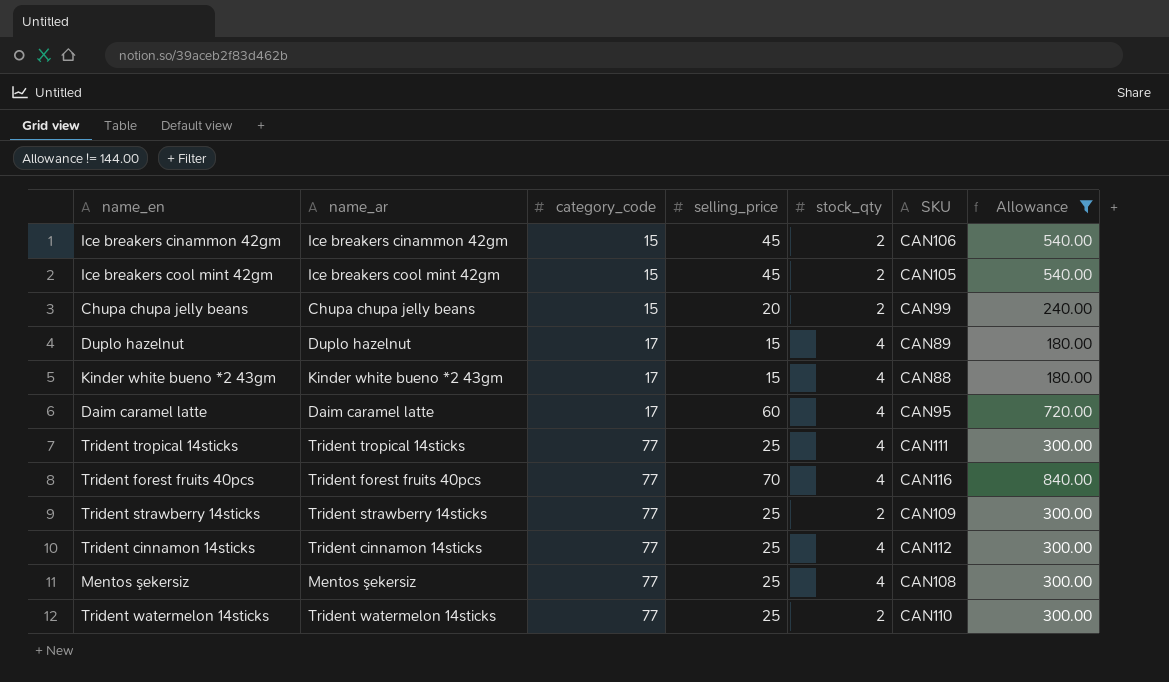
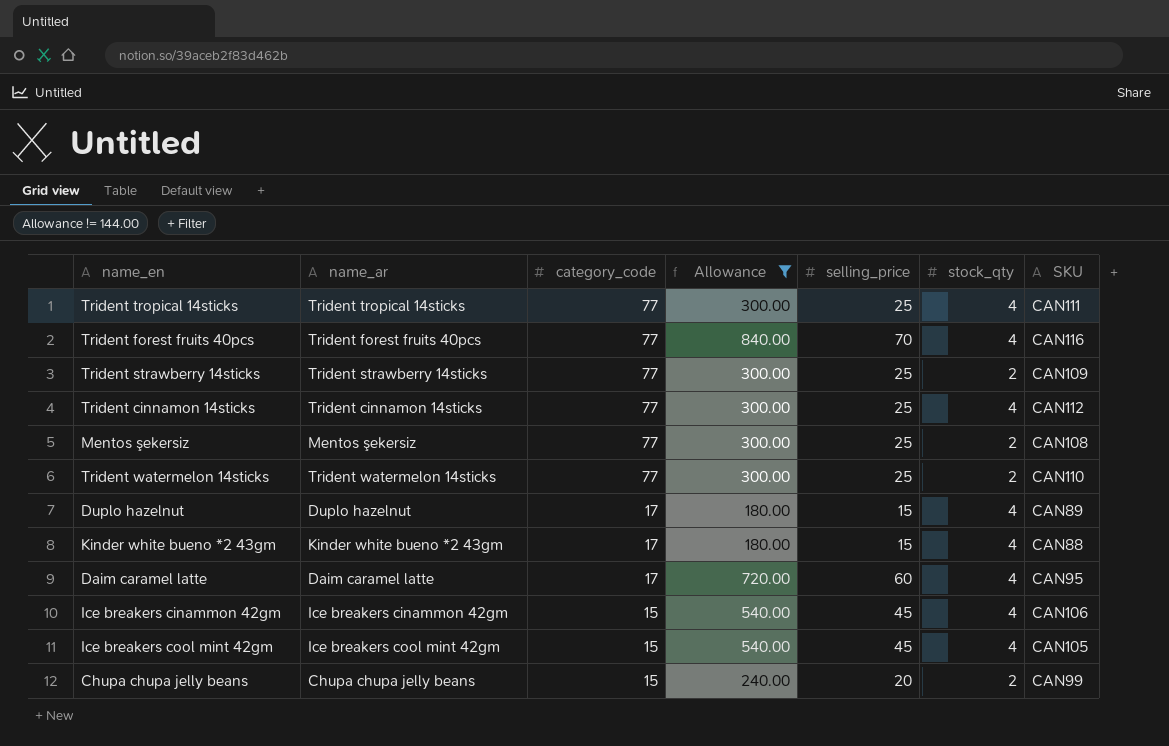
row order: category_code ascending -> category_code descending
column Allowance | position: 7 -> 4
Mentos şekersiz | stock_qty: 4 -> 2
Ice breakers cinammon 42gm | stock_qty: 2 -> 4
Ice breakers cool mint 42gm | stock_qty: 2 -> 4

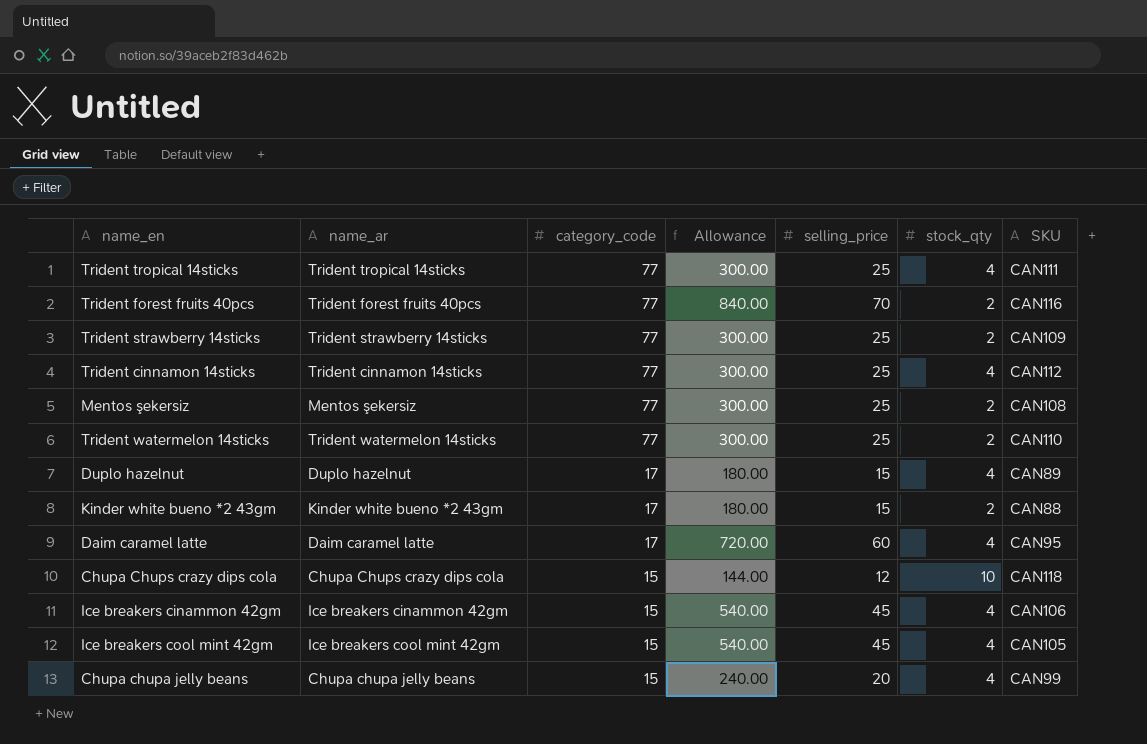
filter: Allowance != 144.00 -> none
Trident forest fruits 40pcs | stock_qty: 4 -> 2
Kinder white bueno *2 43gm | stock_qty: 4 -> 2
Chupa chupa jelly beans | stock_qty: 2 -> 4

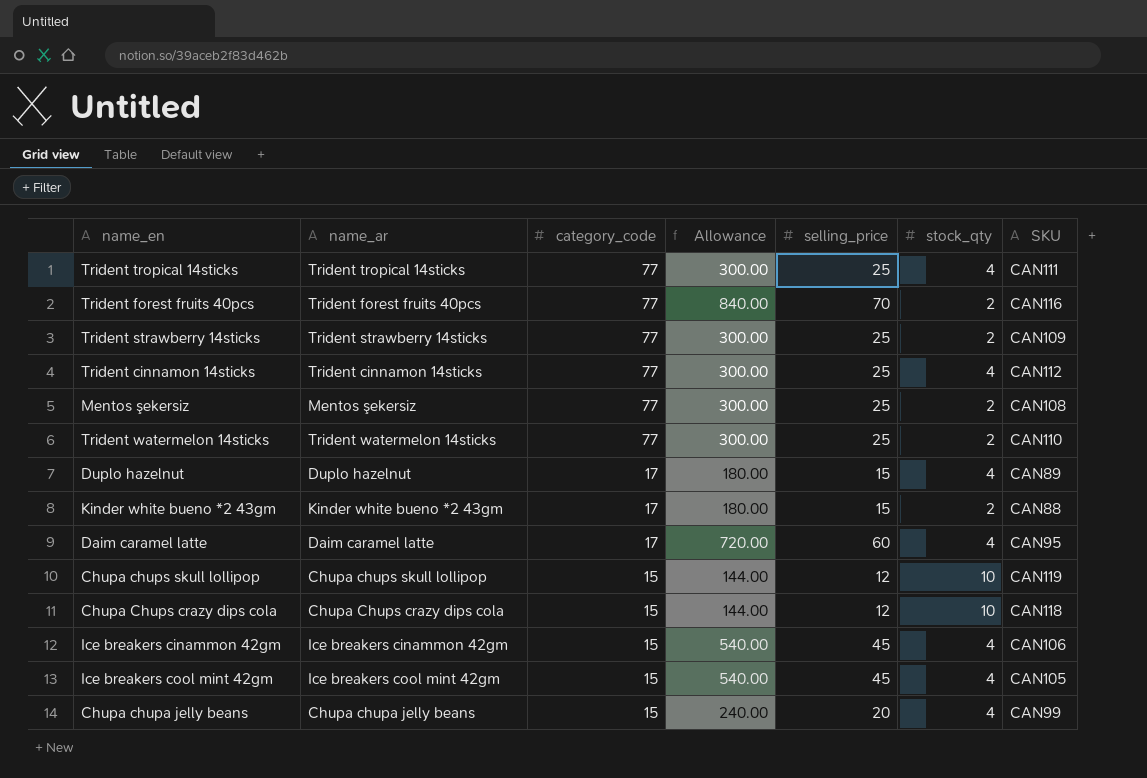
row Chupa chups skull lollipop: none -> Chupa chups skull lollipop | 15 | 144.00 | 12 | 10 | CAN119

